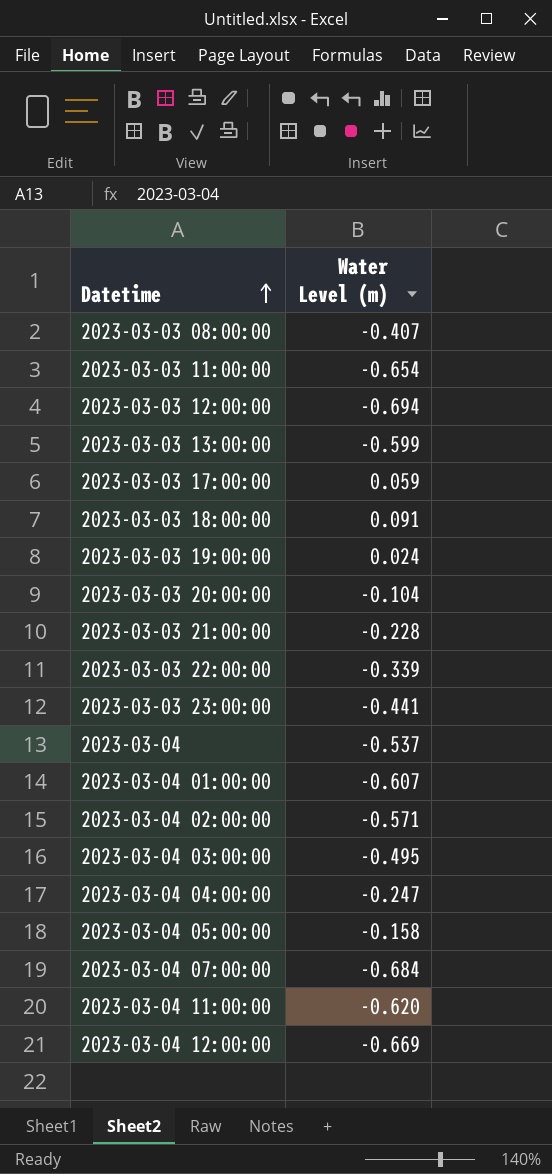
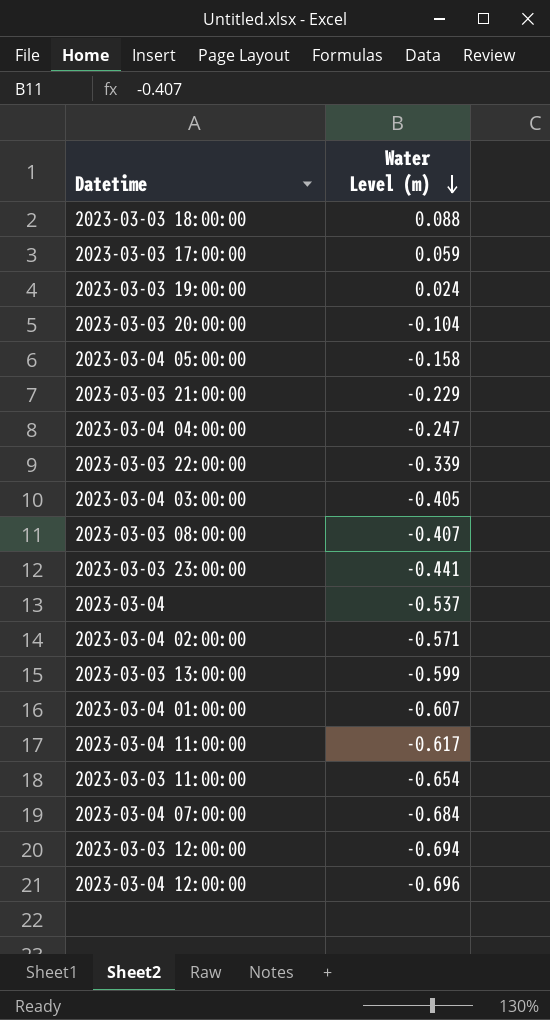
row order: Datetime ascending -> Water Level (m) descending
2023-03-03 18:00:00 | Water Level (m): 0.091 -> 0.088
2023-03-03 21:00:00 | Water Level (m): -0.228 -> -0.229
2023-03-04 03:00:00 | Water Level (m): -0.495 -> -0.405
2023-03-04 11:00:00 | Water Level (m): -0.620 -> -0.617
2023-03-04 12:00:00 | Water Level (m): -0.669 -> -0.696

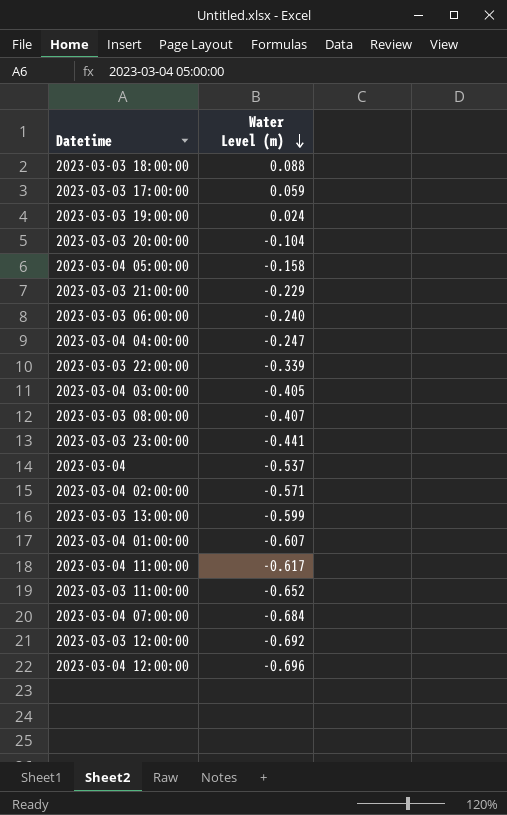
row 2023-03-03 06:00:00: none -> -0.240
2023-03-03 11:00:00 | Water Level (m): -0.654 -> -0.652
2023-03-03 12:00:00 | Water Level (m): -0.694 -> -0.692

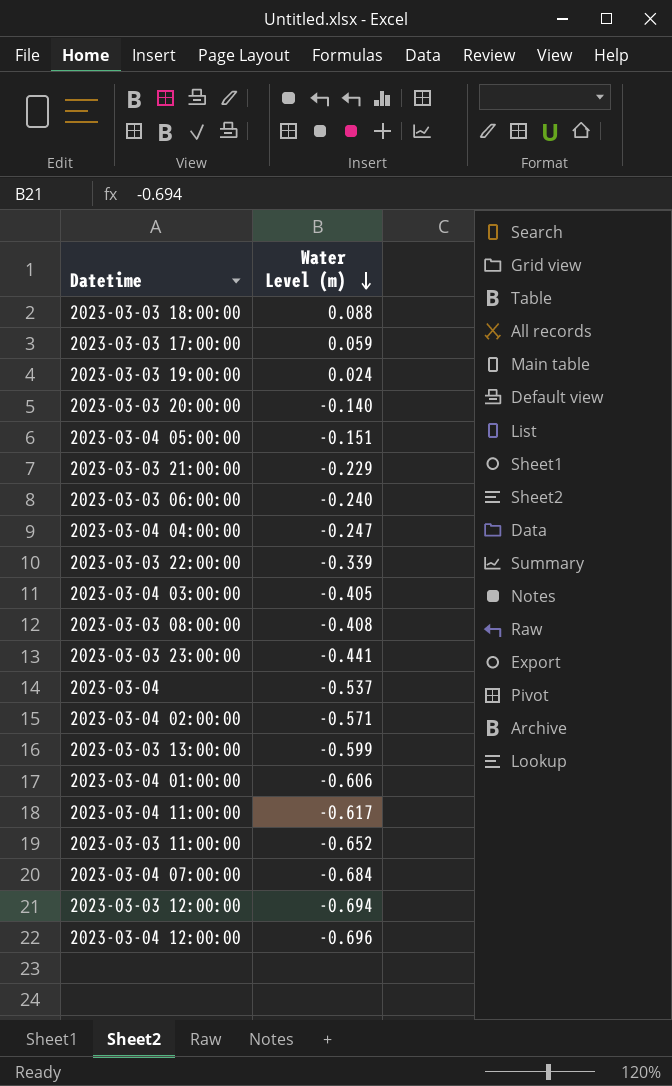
2023-03-03 20:00:00 | Water Level (m): -0.104 -> -0.140
2023-03-04 05:00:00 | Water Level (m): -0.158 -> -0.151
2023-03-03 08:00:00 | Water Level (m): -0.407 -> -0.408
2023-03-04 01:00:00 | Water Level (m): -0.607 -> -0.606
2023-03-03 12:00:00 | Water Level (m): -0.692 -> -0.694

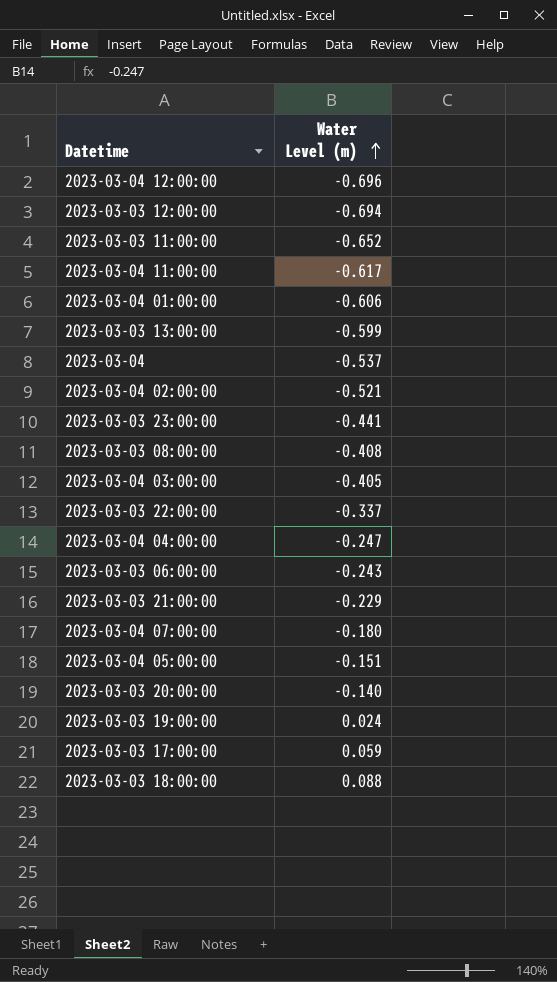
row order: Water Level (m) descending -> Water Level (m) ascending
2023-03-04 02:00:00 | Water Level (m): -0.571 -> -0.521
2023-03-03 22:00:00 | Water Level (m): -0.339 -> -0.337
2023-03-03 06:00:00 | Water Level (m): -0.240 -> -0.243
2023-03-04 07:00:00 | Water Level (m): -0.684 -> -0.180

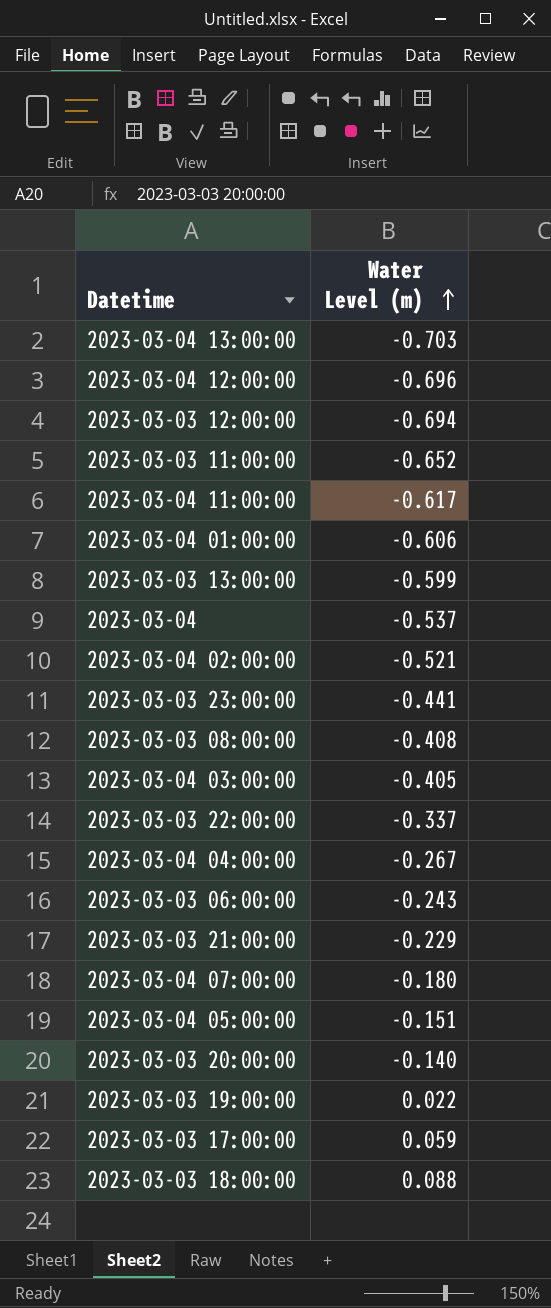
row 2023-03-04 13:00:00: none -> -0.703
2023-03-04 04:00:00 | Water Level (m): -0.247 -> -0.267
2023-03-03 19:00:00 | Water Level (m): 0.024 -> 0.022

